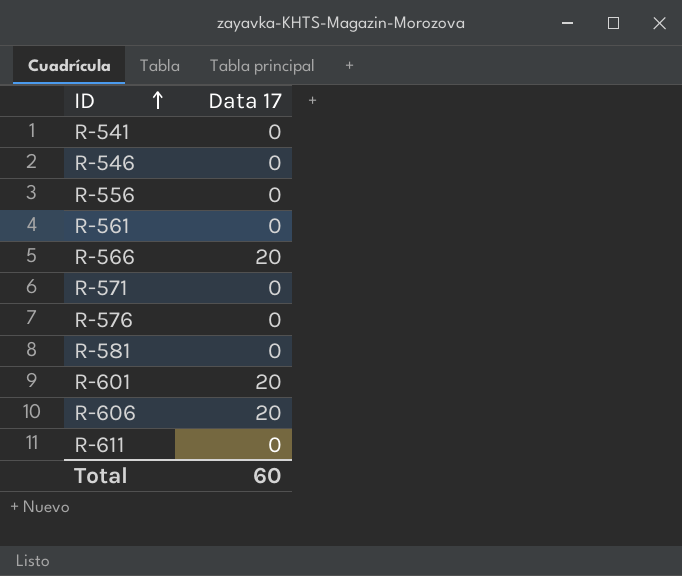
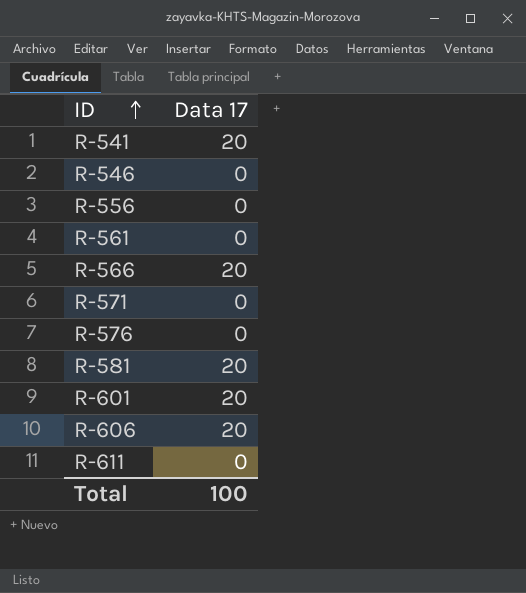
R-541 | Data 17: 0 -> 20
R-581 | Data 17: 0 -> 20
Total | Data 17: 60 -> 100

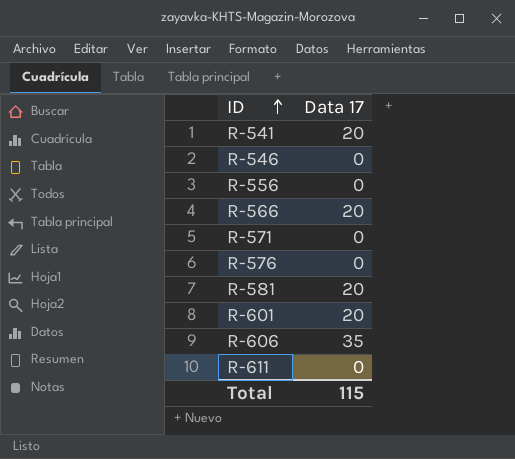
row R-561: 0 -> none
R-606 | Data 17: 20 -> 35
Total | Data 17: 100 -> 115

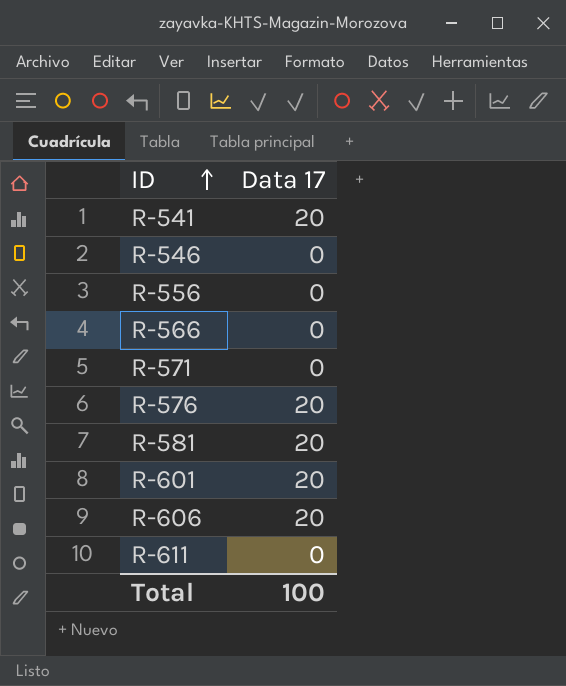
R-566 | Data 17: 20 -> 0
R-576 | Data 17: 0 -> 20
R-606 | Data 17: 35 -> 20
Total | Data 17: 115 -> 100

